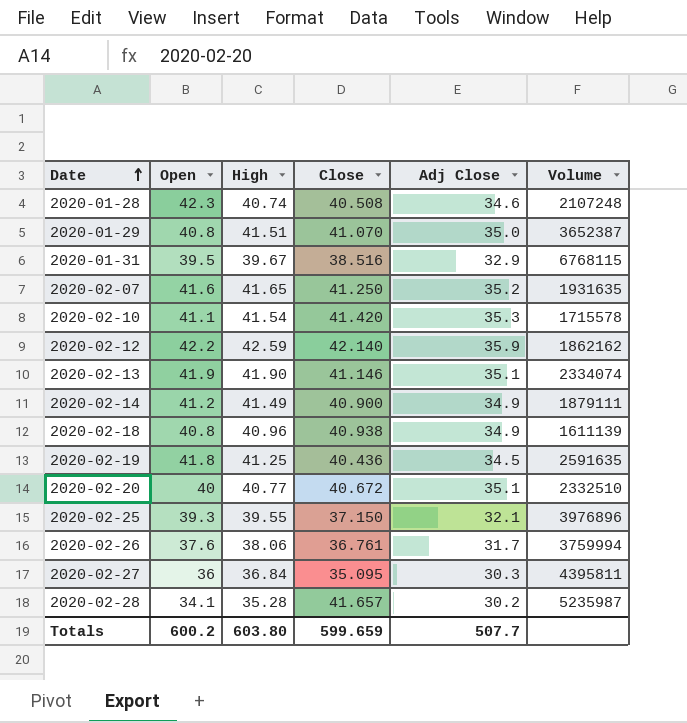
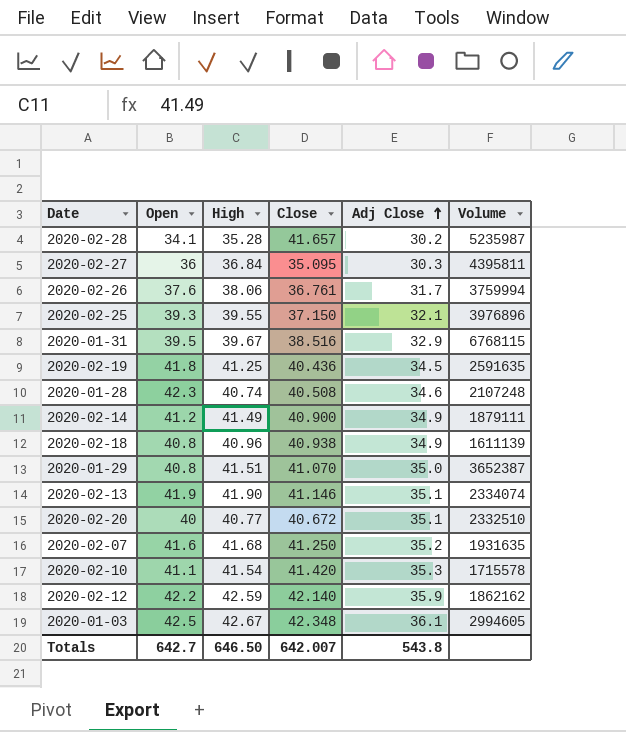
row order: Date ascending -> Adj Close ascending
2020-02-07 | High: 41.65 -> 41.68
row 2020-01-03: none -> 42.5 | 42.67 | 42.348 | 36.1 | 2994605
Totals | Open: 600.2 -> 642.7
Totals | High: 603.80 -> 646.50
Totals | Close: 599.659 -> 642.007
Totals | Adj Close: 507.7 -> 543.8

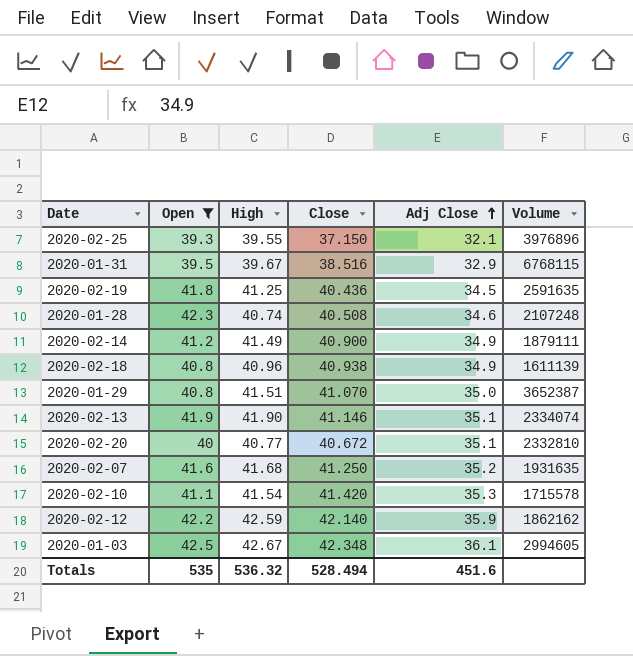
filter: none -> Open >= 39.3
2020-02-20 | Volume: 2332510 -> 2332810
Totals | Open: 642.7 -> 535
Totals | High: 646.50 -> 536.32
Totals | Close: 642.007 -> 528.494
Totals | Adj Close: 543.8 -> 451.6

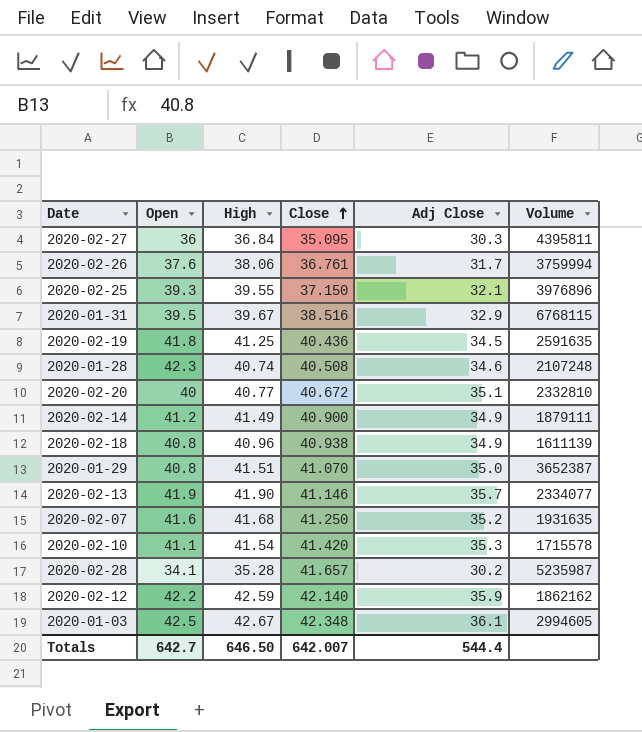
filter: Open >= 39.3 -> none
row order: Adj Close ascending -> Close ascending
2020-02-13 | Adj Close: 35.1 -> 35.7
2020-02-13 | Volume: 2334074 -> 2334077
Totals | Open: 535 -> 642.7
Totals | High: 536.32 -> 646.50
Totals | Close: 528.494 -> 642.007
Totals | Adj Close: 451.6 -> 544.4

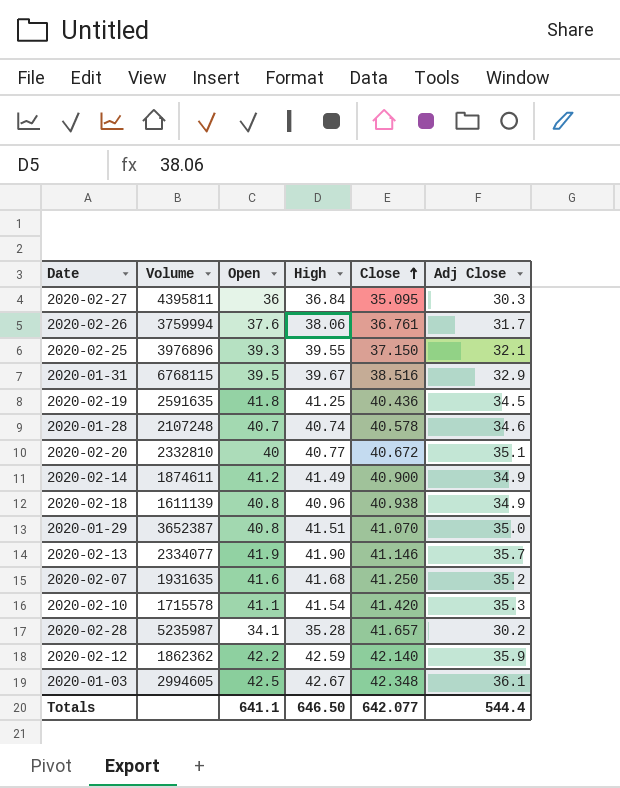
column Volume | position: 6 -> 2
2020-01-28 | Open: 42.3 -> 40.7
2020-01-28 | Close: 40.508 -> 40.578
2020-02-14 | Volume: 1879111 -> 1874611
2020-02-12 | Volume: 1862162 -> 1862362
Totals | Open: 642.7 -> 641.1
Totals | Close: 642.007 -> 642.077

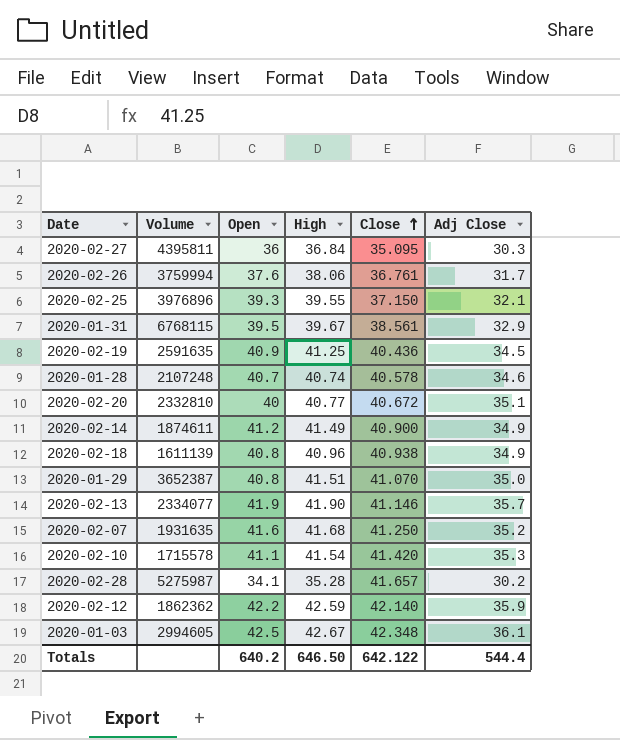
2020-01-31 | Close: 38.516 -> 38.561
2020-02-19 | Open: 41.8 -> 40.9
2020-02-28 | Volume: 5235987 -> 5275987
Totals | Open: 641.1 -> 640.2
Totals | Close: 642.077 -> 642.122

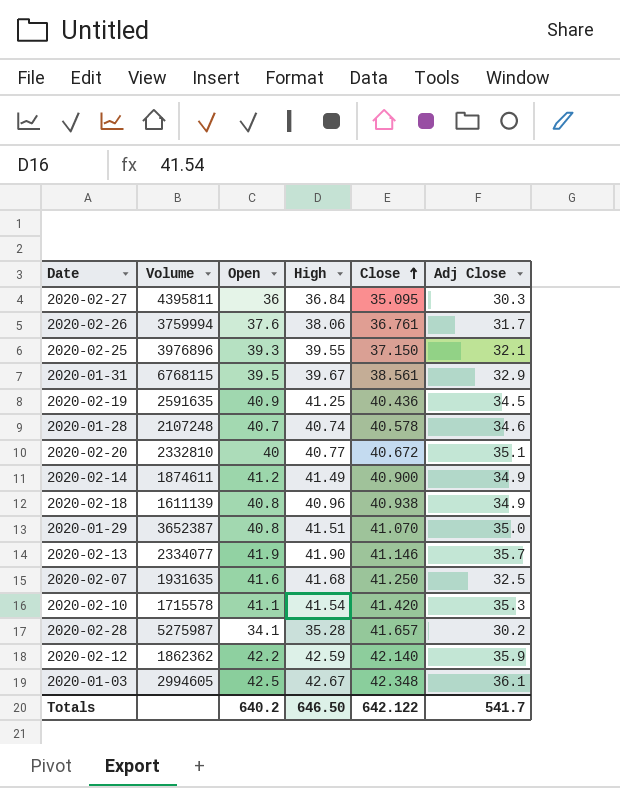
2020-02-07 | Adj Close: 35.2 -> 32.5
Totals | Adj Close: 544.4 -> 541.7

